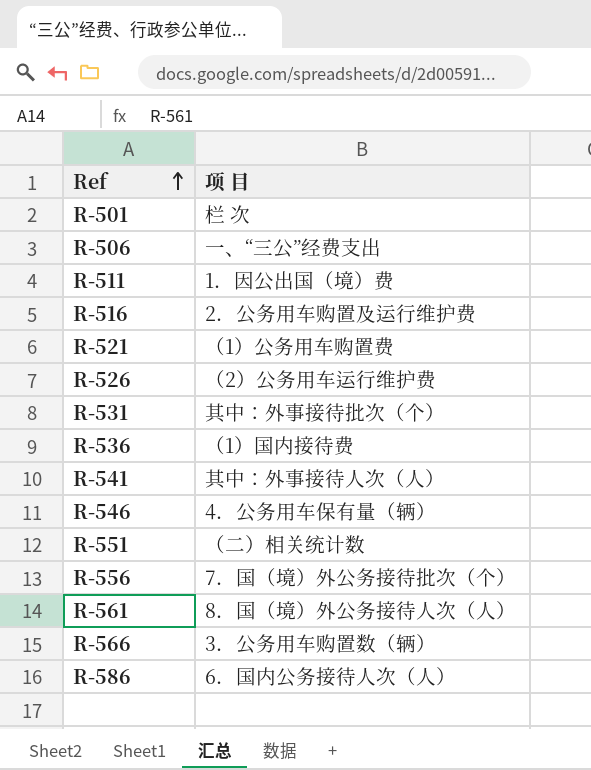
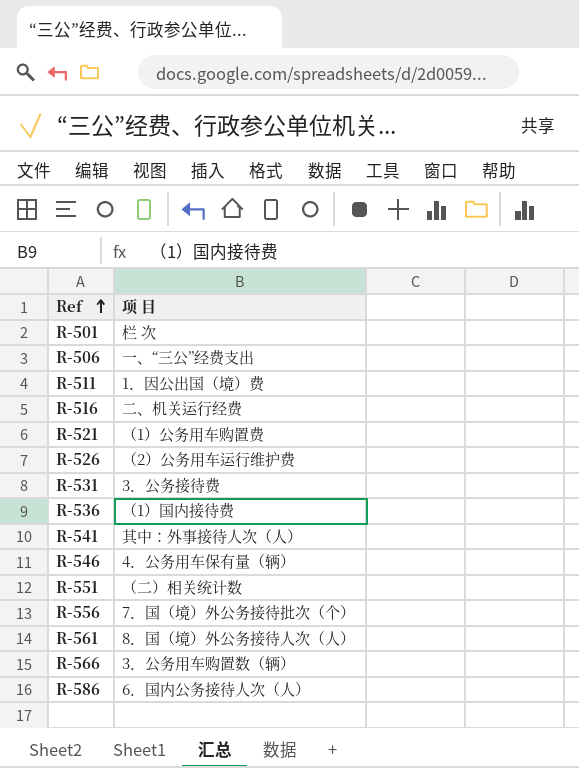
R-516 | 项 目: 2．公务用车购置及运行维护费 -> 二、机关运行经费
R-531 | 项 目: 其中：外事接待批次（个） -> 3．公务接待费

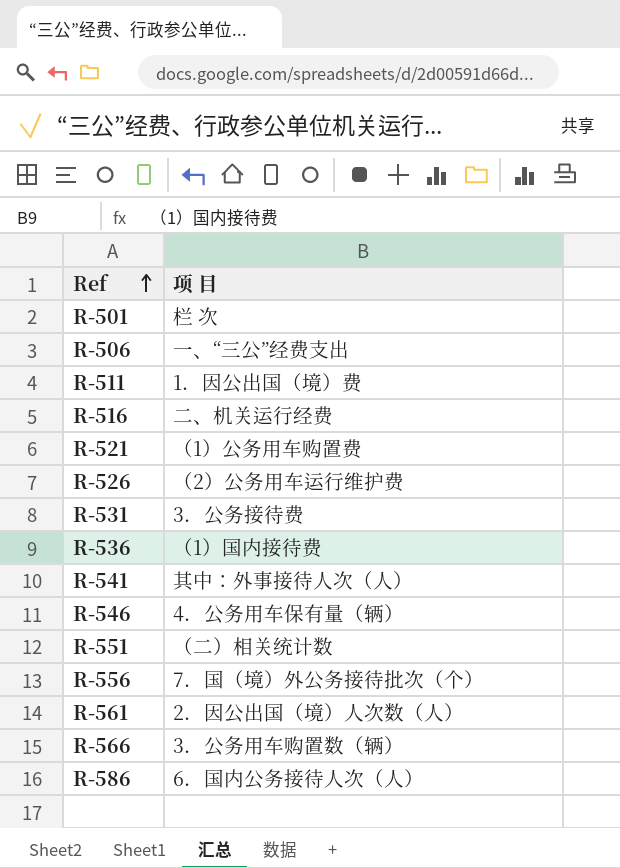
R-561 | 项 目: 8．国（境）外公务接待人次（人） -> 2．因公出国（境）人次数（人）

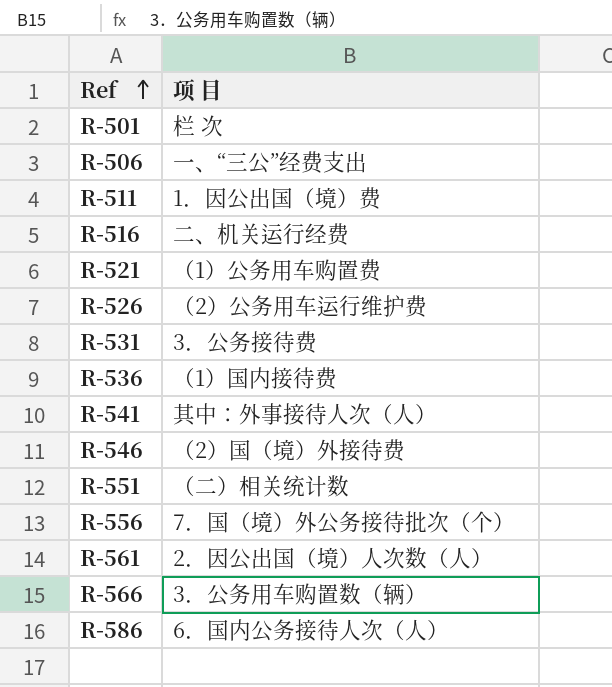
R-546 | 项 目: 4．公务用车保有量（辆） -> （2）国（境）外接待费

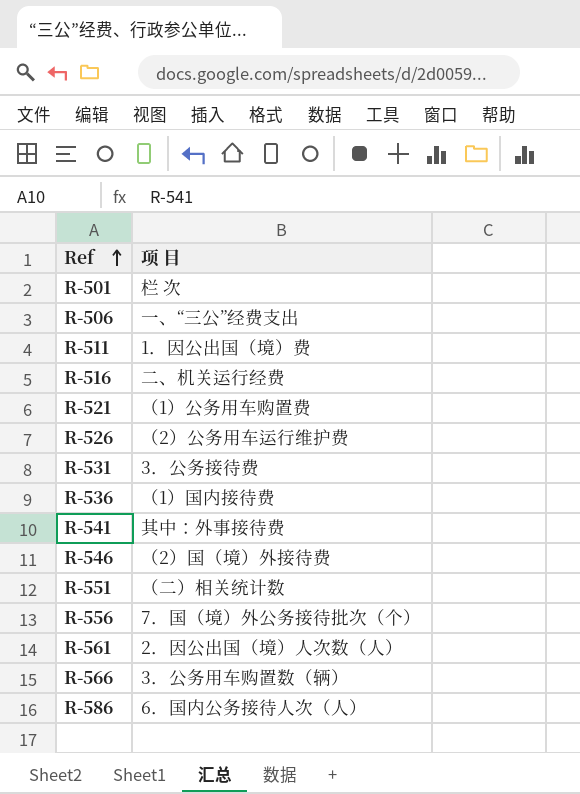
R-541 | 项 目: 其中：外事接待人次（人） -> 其中：外事接待费

